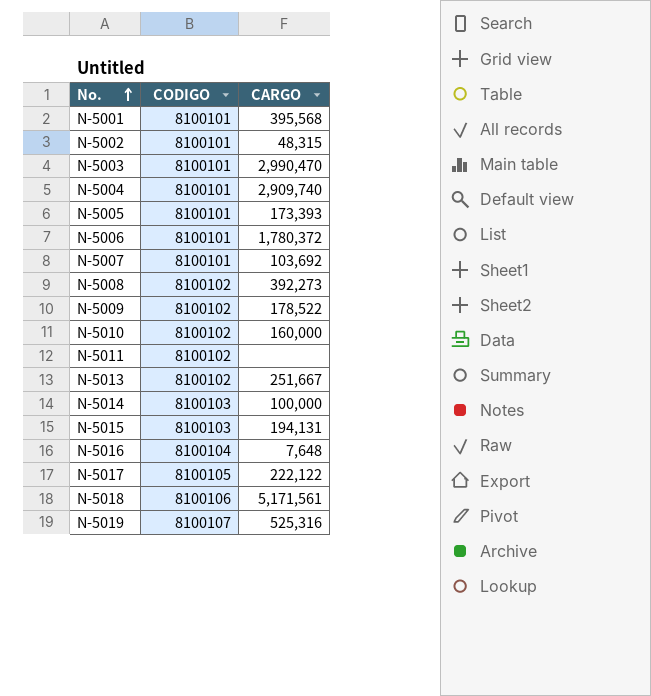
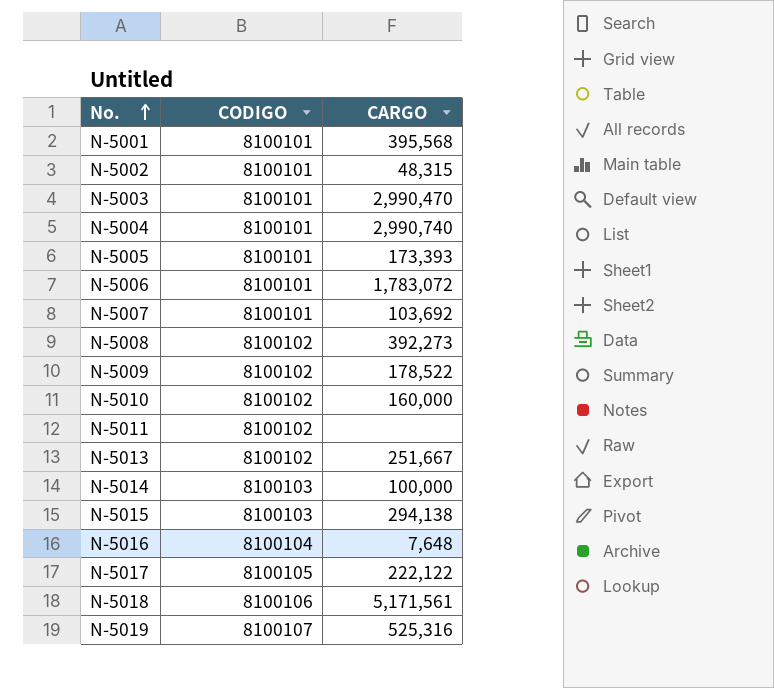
N-5004 | CARGO: 2,909,740 -> 2,990,740
N-5006 | CARGO: 1,780,372 -> 1,783,072
N-5015 | CARGO: 194,131 -> 294,138

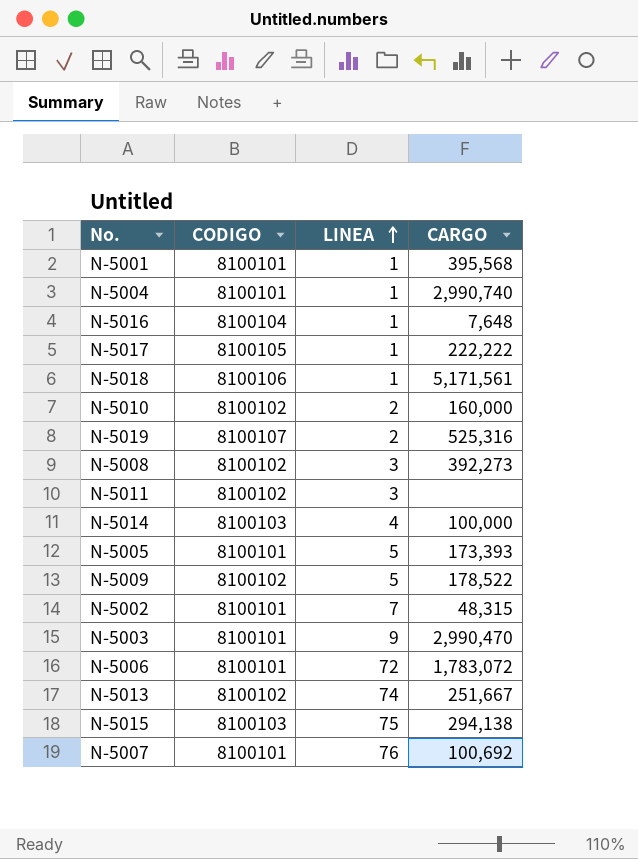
row order: No. ascending -> LINEA ascending
column LINEA | position: none -> 3
N-5017 | CARGO: 222,122 -> 222,222
N-5007 | CARGO: 103,692 -> 100,692

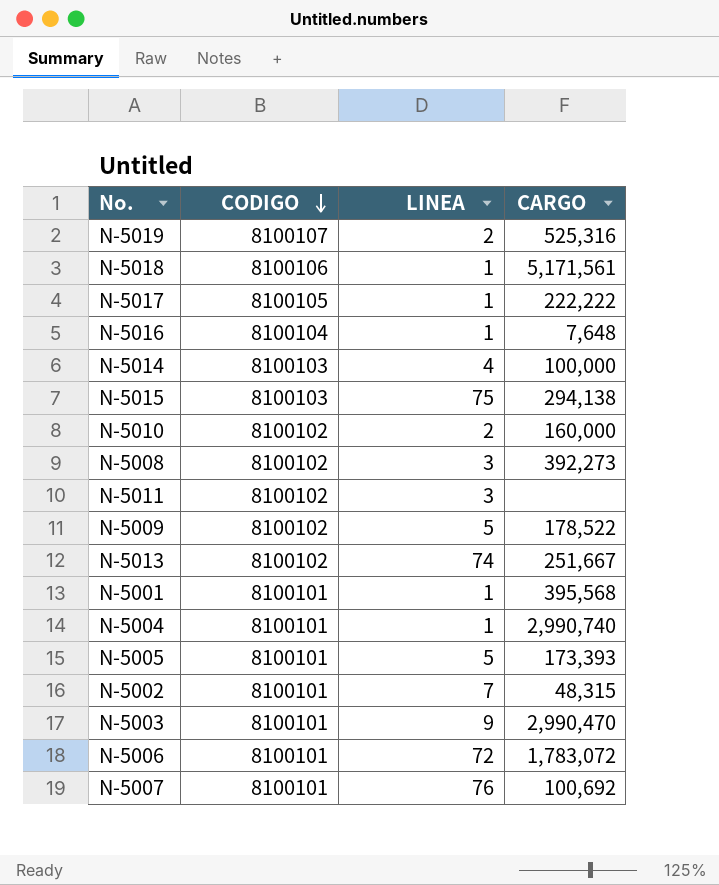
row order: LINEA ascending -> CODIGO descending

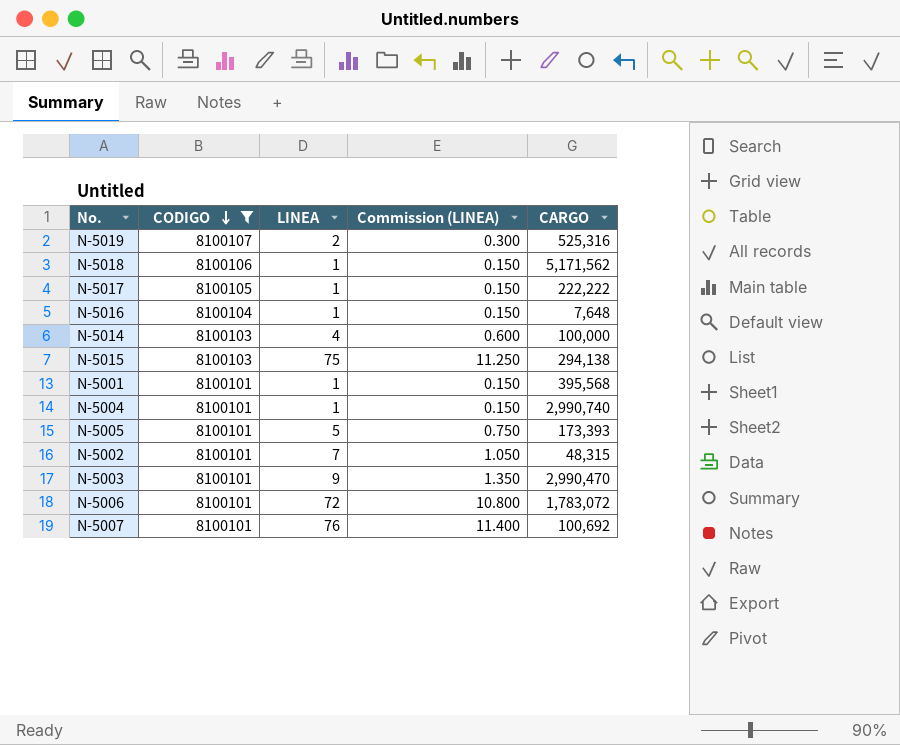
filter: none -> CODIGO != 8100102
column Commission (LINEA) | formula: none -> [LINEA] * 0.15
N-5018 | CARGO: 5,171,561 -> 5,171,562

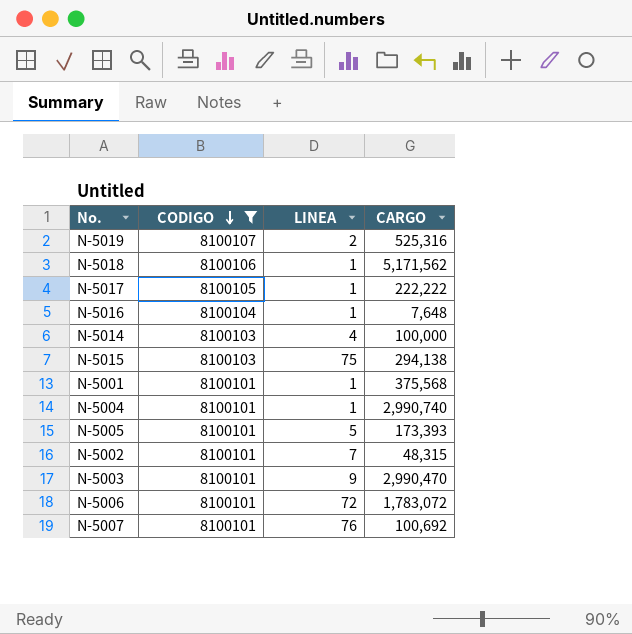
column Commission (LINEA) | formula: [LINEA] * 0.15 -> none
N-5001 | CARGO: 395,568 -> 375,568

